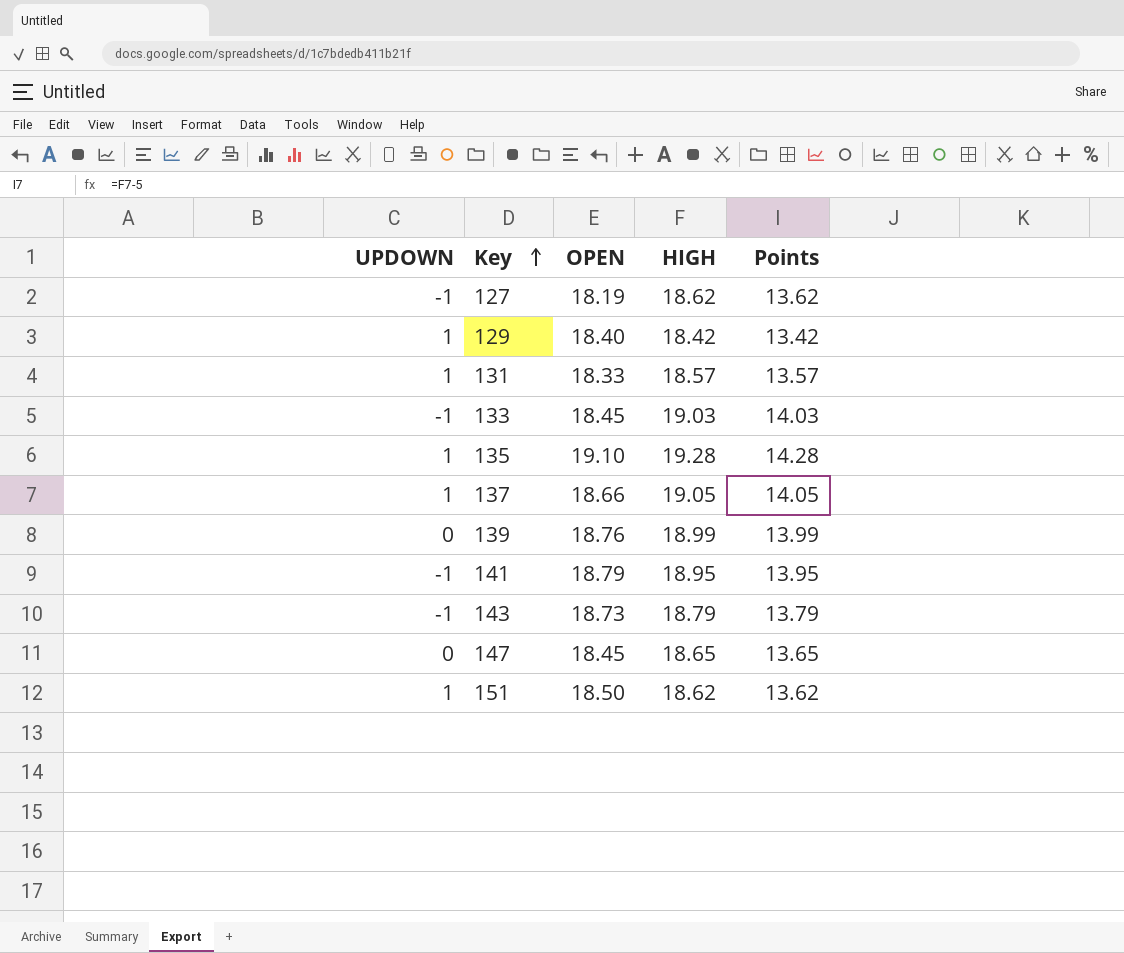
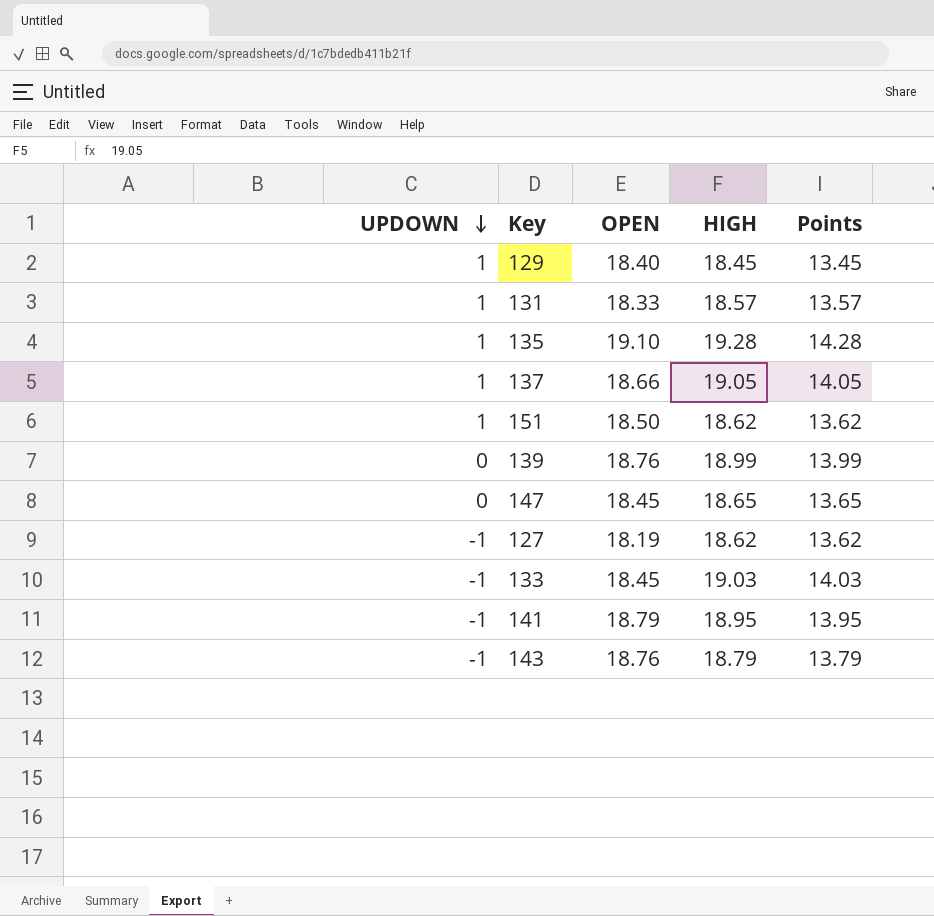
row order: Key ascending -> UPDOWN descending
129 | HIGH: 18.42 -> 18.45
129 | Points: 13.42 -> 13.45
143 | OPEN: 18.73 -> 18.76

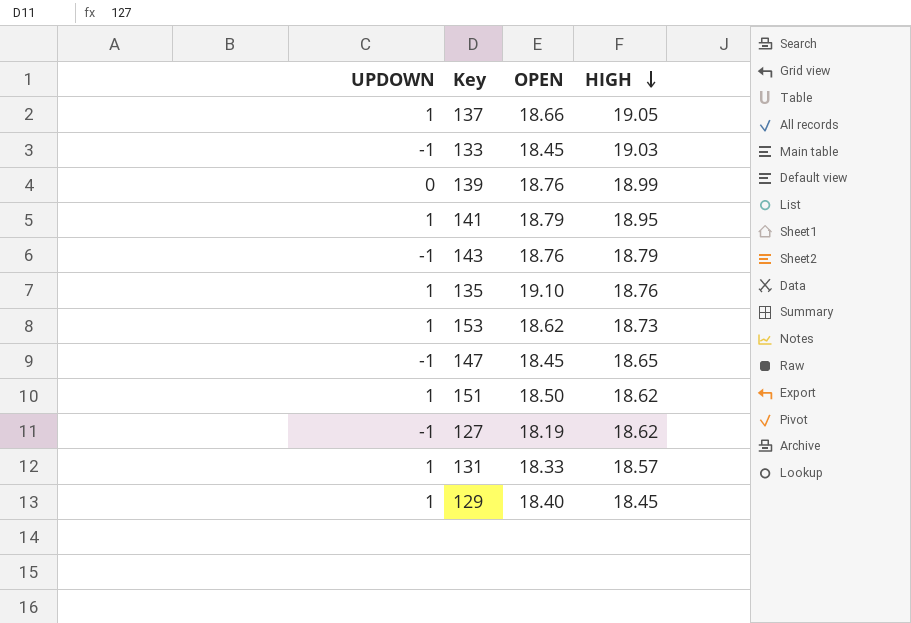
row order: UPDOWN descending -> HIGH descending
column Points | formula: [HIGH] - 5 -> none
141 | UPDOWN: -1 -> 1
135 | HIGH: 19.28 -> 18.76
row 153: none -> 1 | 18.62 | 18.73
147 | UPDOWN: 0 -> -1

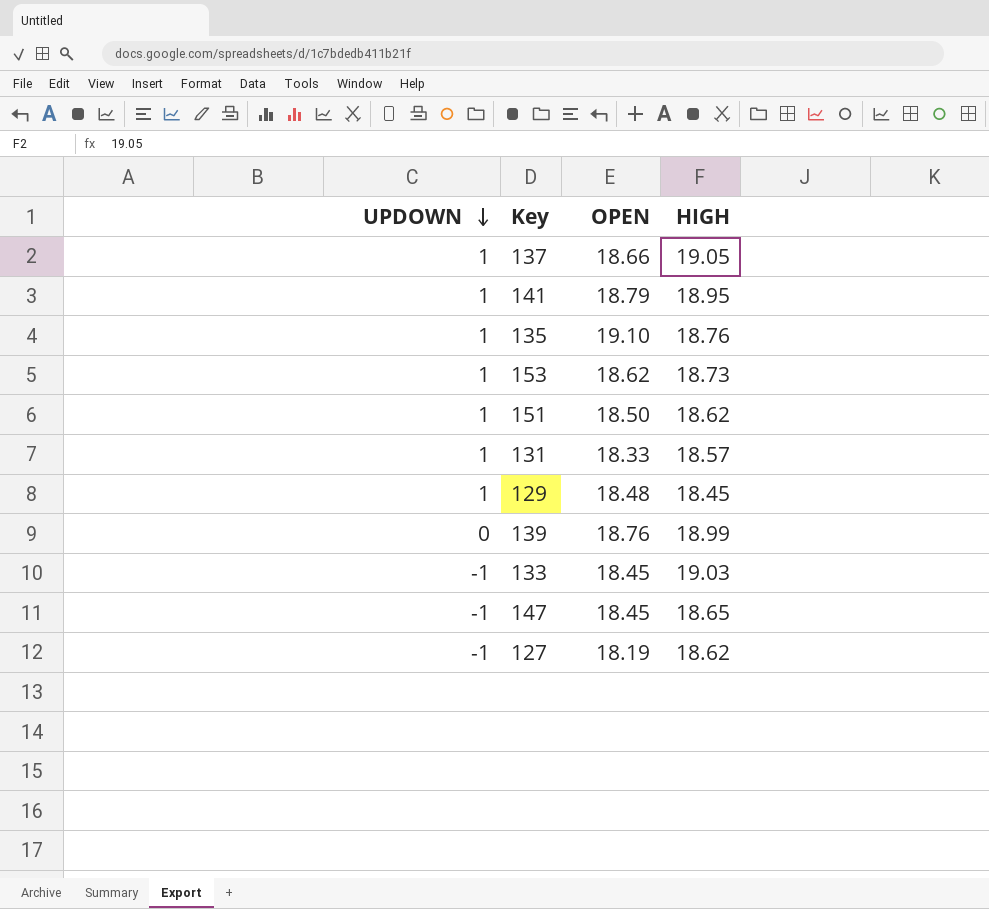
row order: HIGH descending -> UPDOWN descending
row 143: -1 | 18.76 | 18.79 -> none
129 | OPEN: 18.40 -> 18.48

